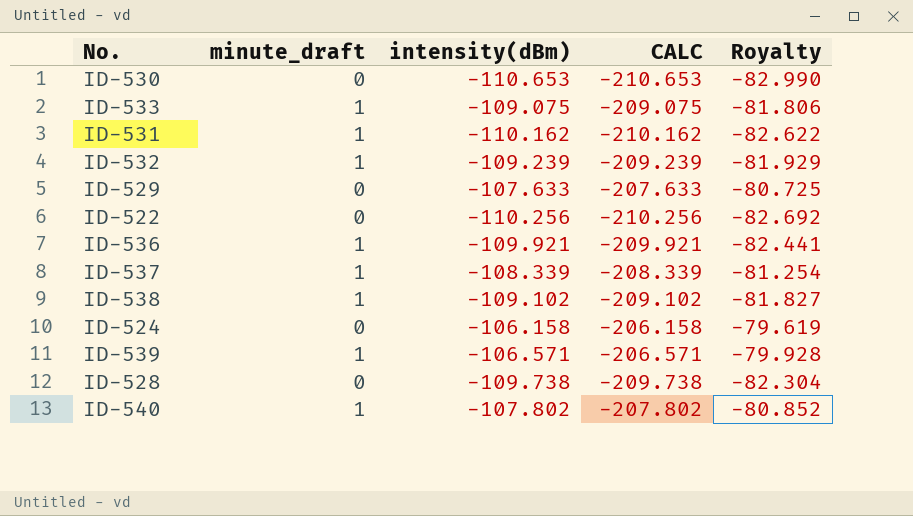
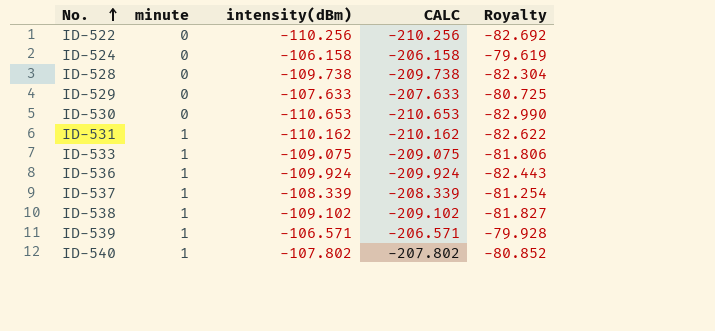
row order: none -> No. ascending
column name: minute_draft -> minute
row ID-532: 1 | -109.239 | -209.239 | -81.929 -> none
ID-536 | intensity(dBm): -109.921 -> -109.924
ID-536 | CALC: -209.921 -> -209.924
ID-536 | Royalty: -82.441 -> -82.443

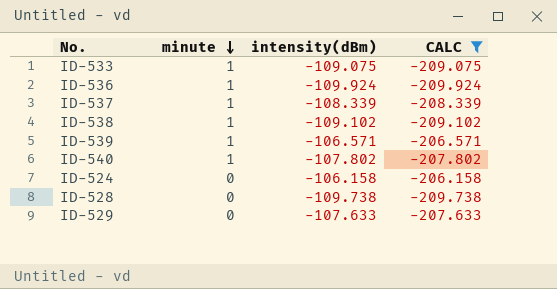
filter: none -> CALC >= -209.924
row order: No. ascending -> minute descending
column Royalty | formula: [intensity(dBm)] * 0.75 -> none

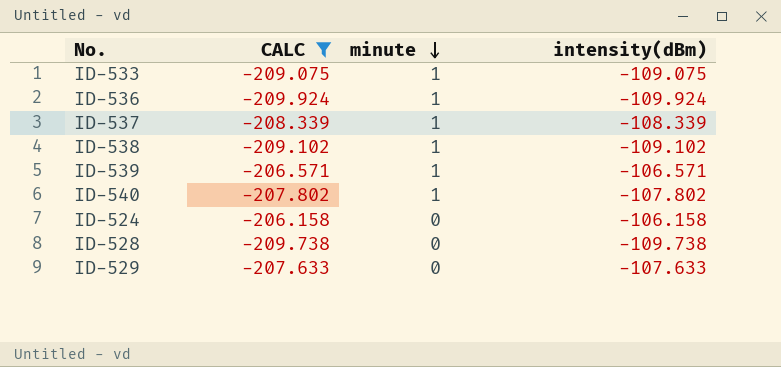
column CALC | position: 4 -> 2

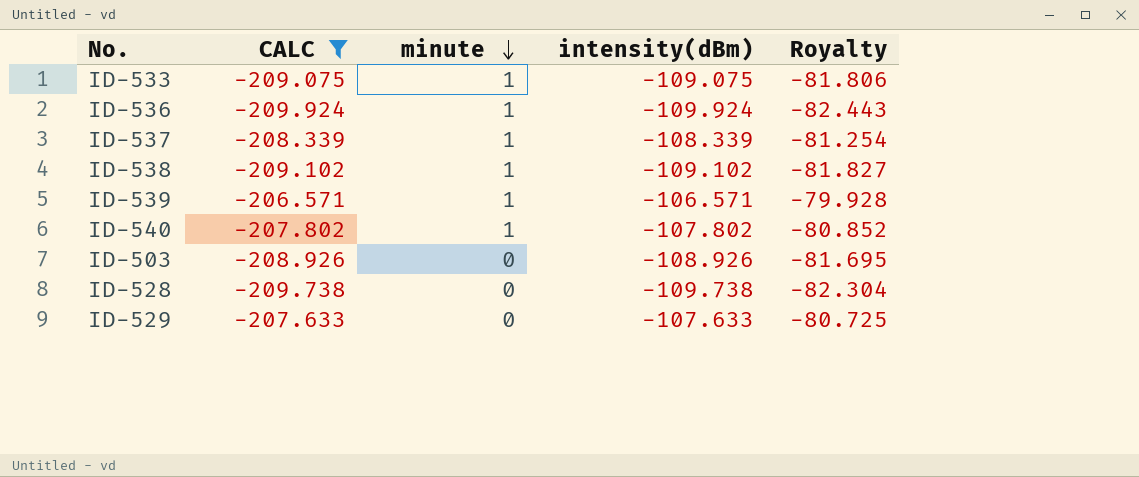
column Royalty | formula: none -> [intensity(dBm)] * 0.75
row ID-524: -206.158 | 0 | -106.158 -> none
row ID-503: none -> -208.926 | 0 | -108.926 | -81.695

